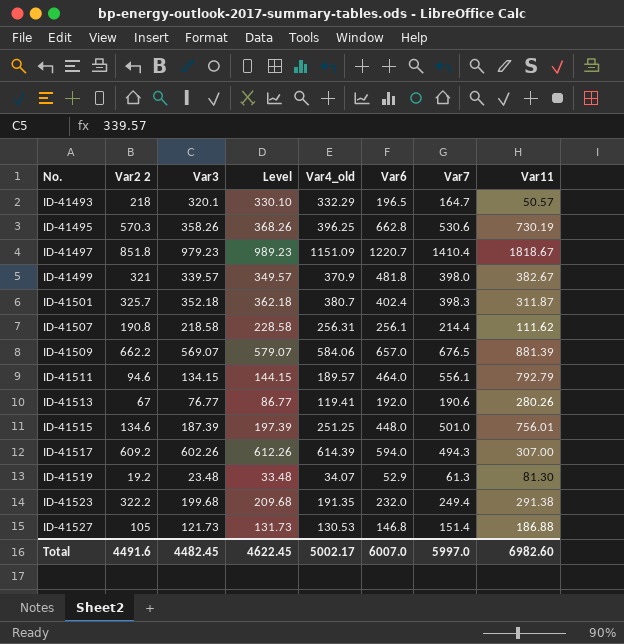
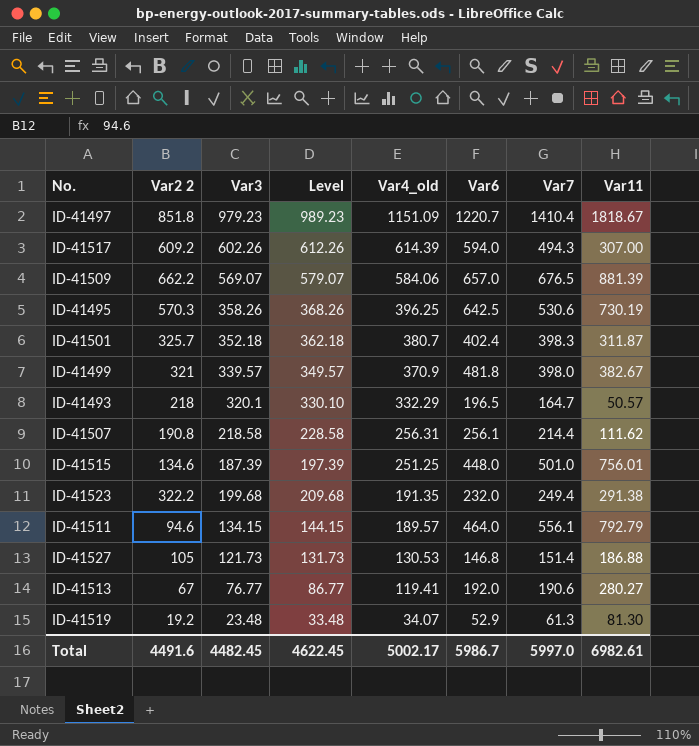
row order: No. ascending -> Var4_old descending
ID-41495 | Var6: 662.8 -> 642.5
ID-41513 | Var11: 280.26 -> 280.27
Total | Var6: 6007.0 -> 5986.7
Total | Var11: 6982.60 -> 6982.61

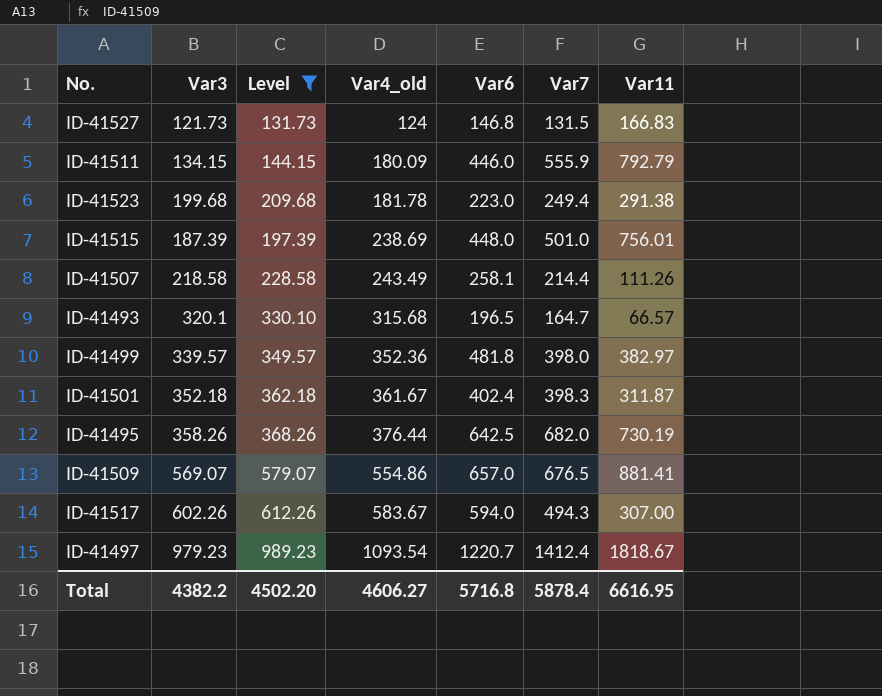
filter: none -> Level >= 131.73
row order: Var4_old descending -> Var4_old ascending
column Var2 2 | position: 2 -> none
ID-41527 | Var4_old: 130.53 -> 124
ID-41527 | Var7: 151.4 -> 131.5
ID-41527 | Var11: 186.88 -> 166.83
ID-41511 | Var4_old: 189.57 -> 180.09
ID-41511 | Var6: 464.0 -> 446.0
ID-41511 | Var7: 556.1 -> 555.9
ID-41523 | Var4_old: 191.35 -> 181.78
ID-41523 | Var6: 232.0 -> 223.0
ID-41515 | Var4_old: 251.25 -> 238.69
ID-41507 | Var4_old: 256.31 -> 243.49
ID-41507 | Var6: 256.1 -> 258.1
ID-41507 | Var11: 111.62 -> 111.26
ID-41493 | Var4_old: 332.29 -> 315.68
ID-41493 | Var11: 50.57 -> 66.57
ID-41499 | Var4_old: 370.9 -> 352.36
ID-41499 | Var11: 382.67 -> 382.97
ID-41501 | Var4_old: 380.7 -> 361.67
ID-41495 | Var4_old: 396.25 -> 376.44
ID-41495 | Var7: 530.6 -> 682.0
ID-41509 | Var4_old: 584.06 -> 554.86
ID-41509 | Var11: 881.39 -> 881.41
ID-41517 | Var4_old: 614.39 -> 583.67
ID-41497 | Var4_old: 1151.09 -> 1093.54
ID-41497 | Var7: 1410.4 -> 1412.4
Total | Var3: 4482.45 -> 4382.2
Total | Level: 4622.45 -> 4502.20
Total | Var4_old: 5002.17 -> 4606.27
Total | Var6: 5986.7 -> 5716.8
Total | Var7: 5997.0 -> 5878.4
Total | Var11: 6982.61 -> 6616.95

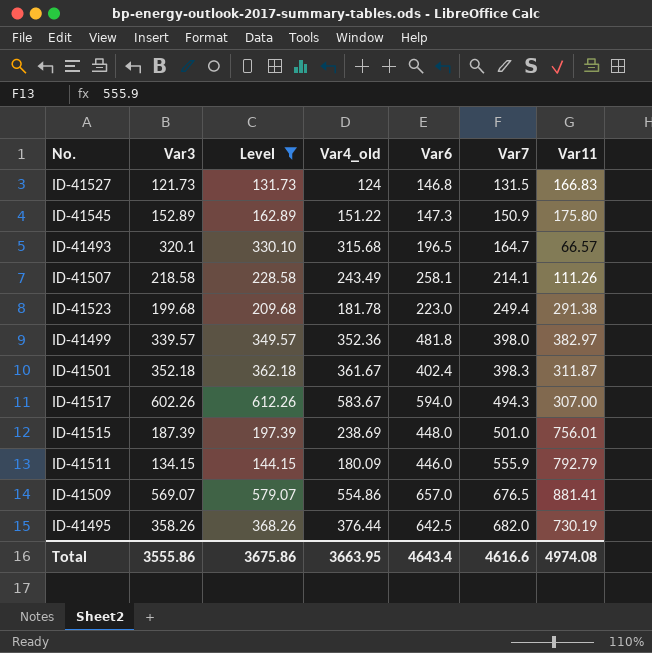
row order: Var4_old ascending -> Var7 ascending
row ID-41497: 979.23 | 989.23 | 1093.54 | 1220.7 | 1412.4 | 1818.67 -> none
row ID-41545: none -> 152.89 | 162.89 | 151.22 | 147.3 | 150.9 | 175.80
ID-41507 | Var7: 214.4 -> 214.1
Total | Var3: 4382.2 -> 3555.86
Total | Level: 4502.20 -> 3675.86
Total | Var4_old: 4606.27 -> 3663.95
Total | Var6: 5716.8 -> 4643.4
Total | Var7: 5878.4 -> 4616.6
Total | Var11: 6616.95 -> 4974.08

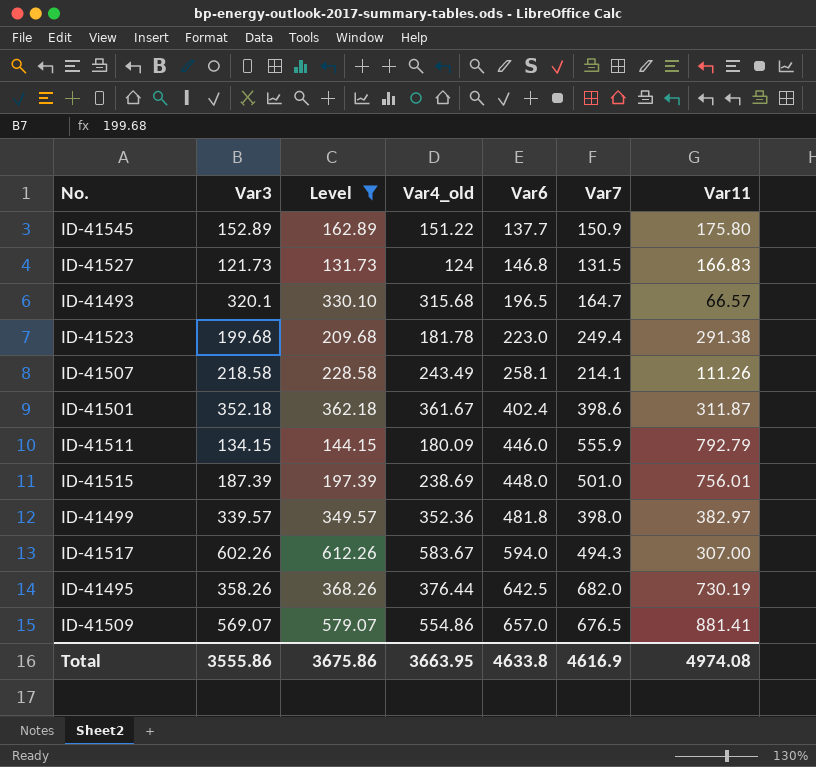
row order: Var7 ascending -> Var6 ascending
ID-41545 | Var6: 147.3 -> 137.7
ID-41501 | Var7: 398.3 -> 398.6
Total | Var6: 4643.4 -> 4633.8
Total | Var7: 4616.6 -> 4616.9

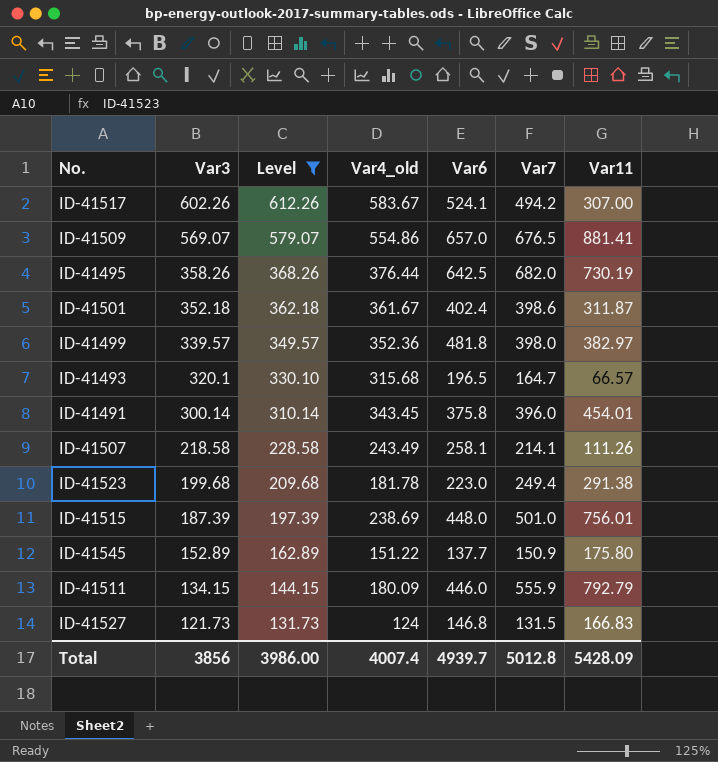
row order: Var6 ascending -> Var3 descending
ID-41517 | Var6: 594.0 -> 524.1
ID-41517 | Var7: 494.3 -> 494.2
row ID-41491: none -> 300.14 | 310.14 | 343.45 | 375.8 | 396.0 | 454.01
Total | Var3: 3555.86 -> 3856
Total | Level: 3675.86 -> 3986.00
Total | Var4_old: 3663.95 -> 4007.4
Total | Var6: 4633.8 -> 4939.7
Total | Var7: 4616.9 -> 5012.8
Total | Var11: 4974.08 -> 5428.09

